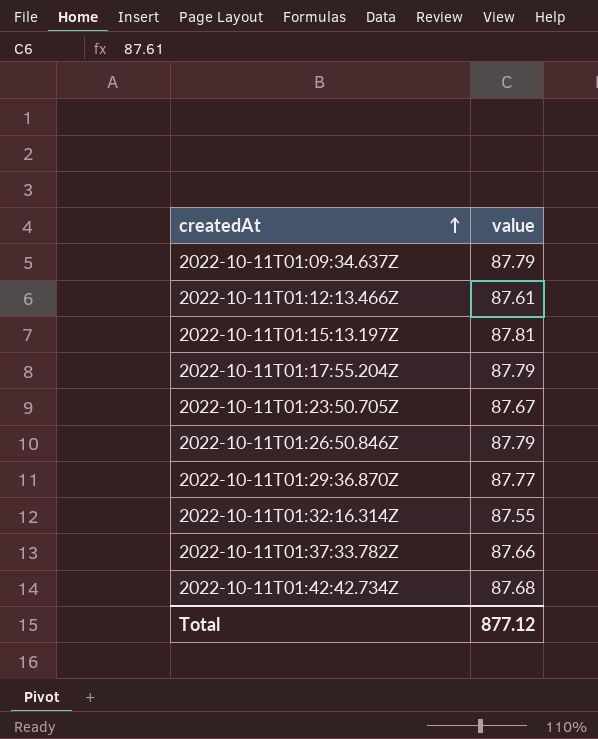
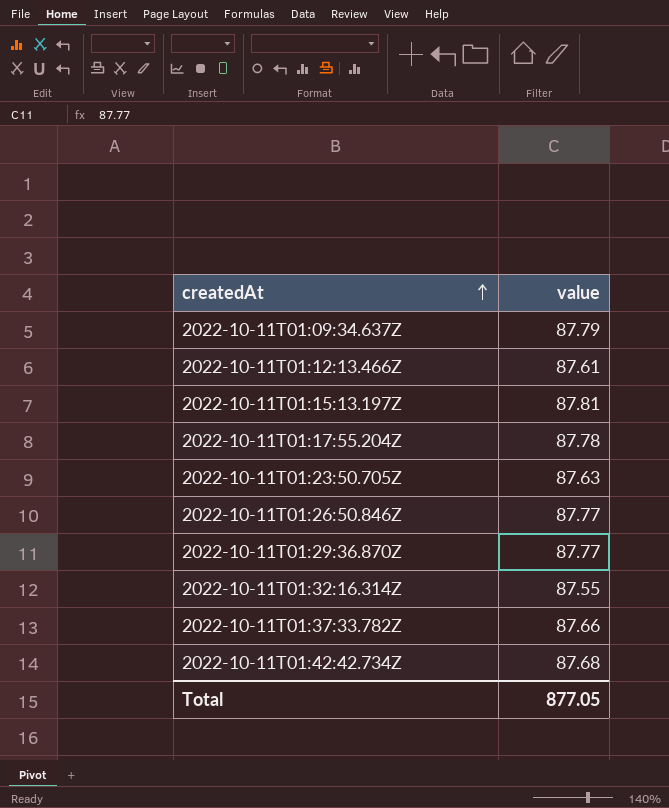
2022-10-11T01:17:55.204Z | value: 87.79 -> 87.78
2022-10-11T01:23:50.705Z | value: 87.67 -> 87.63
2022-10-11T01:26:50.846Z | value: 87.79 -> 87.77
Total | value: 877.12 -> 877.05

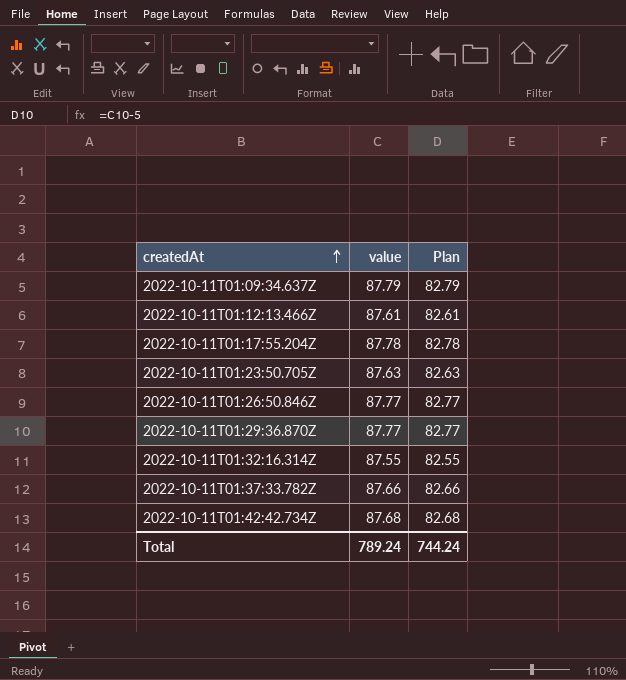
column Plan | formula: none -> [value] - 5
row 2022-10-11T01:15:13.197Z: 87.81 -> none
Total | value: 877.05 -> 789.24

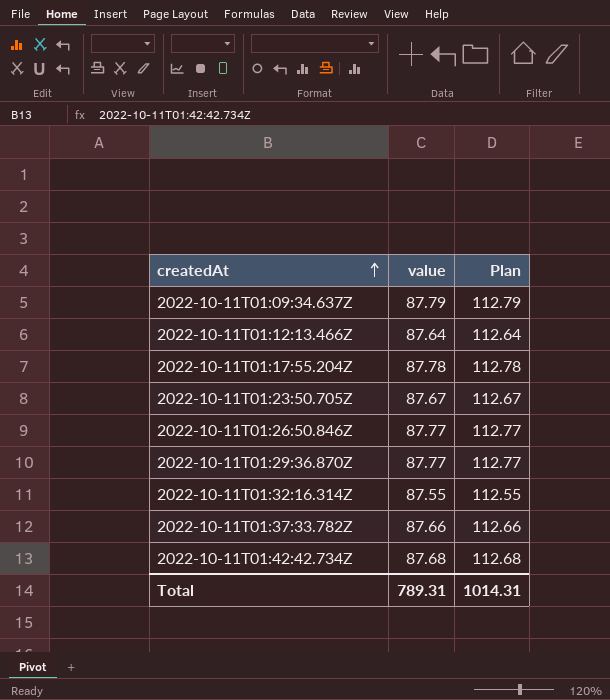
column Plan | formula: [value] - 5 -> [value] + 25
2022-10-11T01:12:13.466Z | value: 87.61 -> 87.64
2022-10-11T01:23:50.705Z | value: 87.63 -> 87.67
Total | value: 789.24 -> 789.31
Total | Plan: 744.24 -> 1014.31

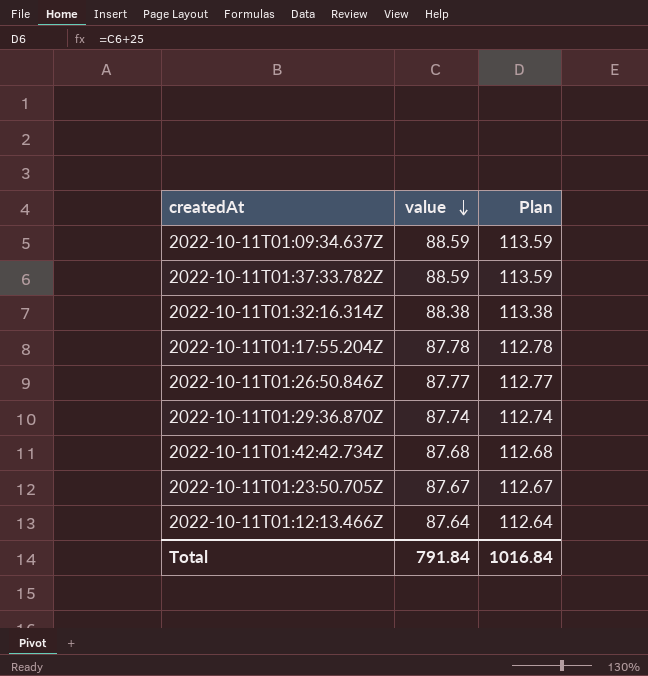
row order: createdAt ascending -> value descending
2022-10-11T01:09:34.637Z | value: 87.79 -> 88.59
2022-10-11T01:09:34.637Z | Plan: 112.79 -> 113.59
2022-10-11T01:37:33.782Z | value: 87.66 -> 88.59
2022-10-11T01:37:33.782Z | Plan: 112.66 -> 113.59
2022-10-11T01:32:16.314Z | value: 87.55 -> 88.38
2022-10-11T01:32:16.314Z | Plan: 112.55 -> 113.38
2022-10-11T01:29:36.870Z | value: 87.77 -> 87.74
2022-10-11T01:29:36.870Z | Plan: 112.77 -> 112.74
Total | value: 789.31 -> 791.84
Total | Plan: 1014.31 -> 1016.84

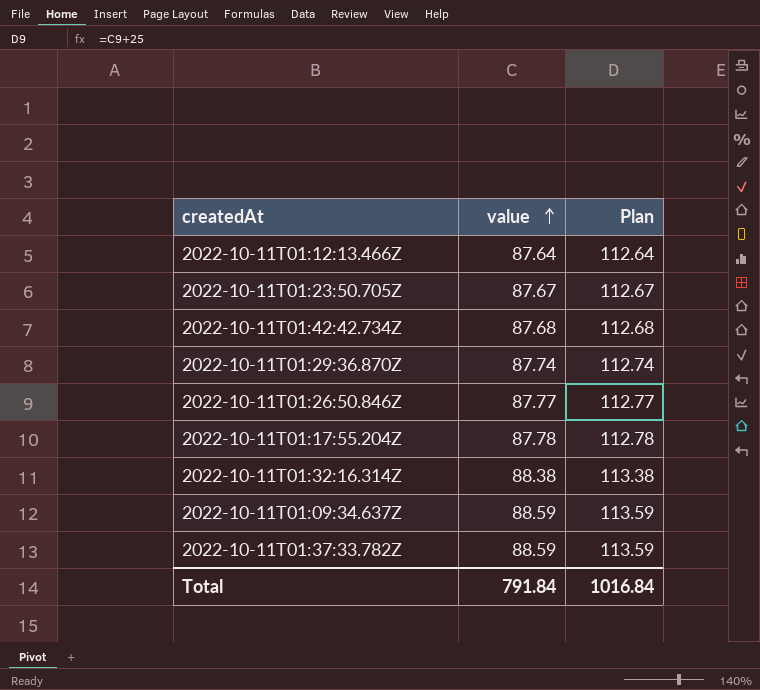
row order: value descending -> value ascending

